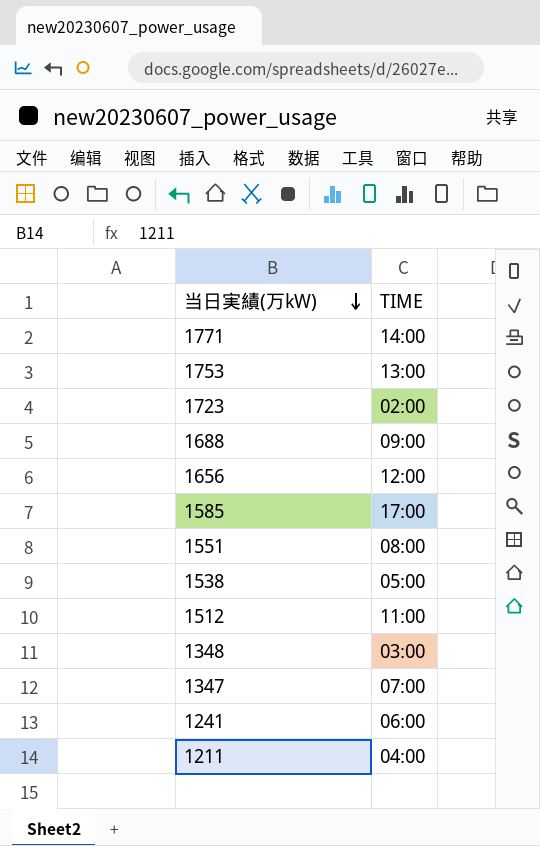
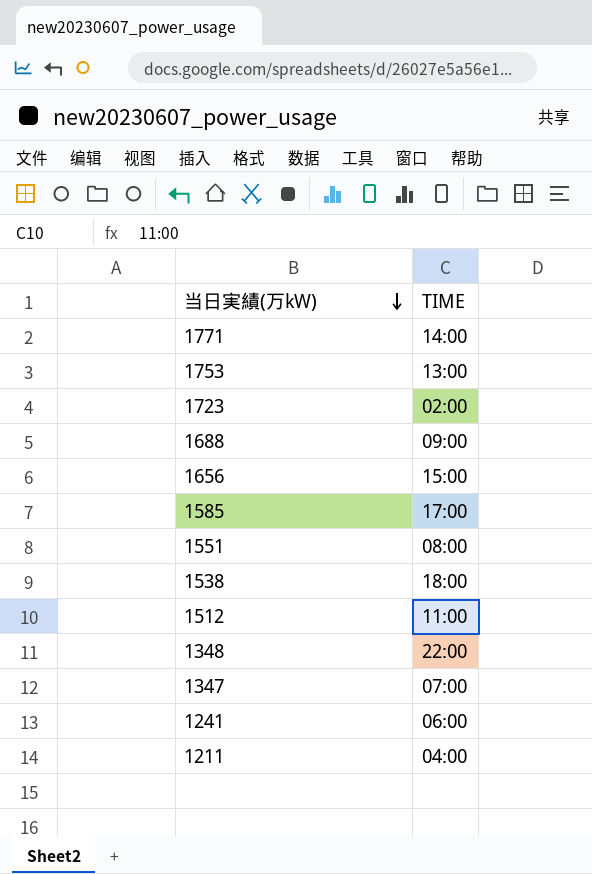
1656 | TIME: 12:00 -> 15:00
1538 | TIME: 05:00 -> 18:00
1348 | TIME: 03:00 -> 22:00

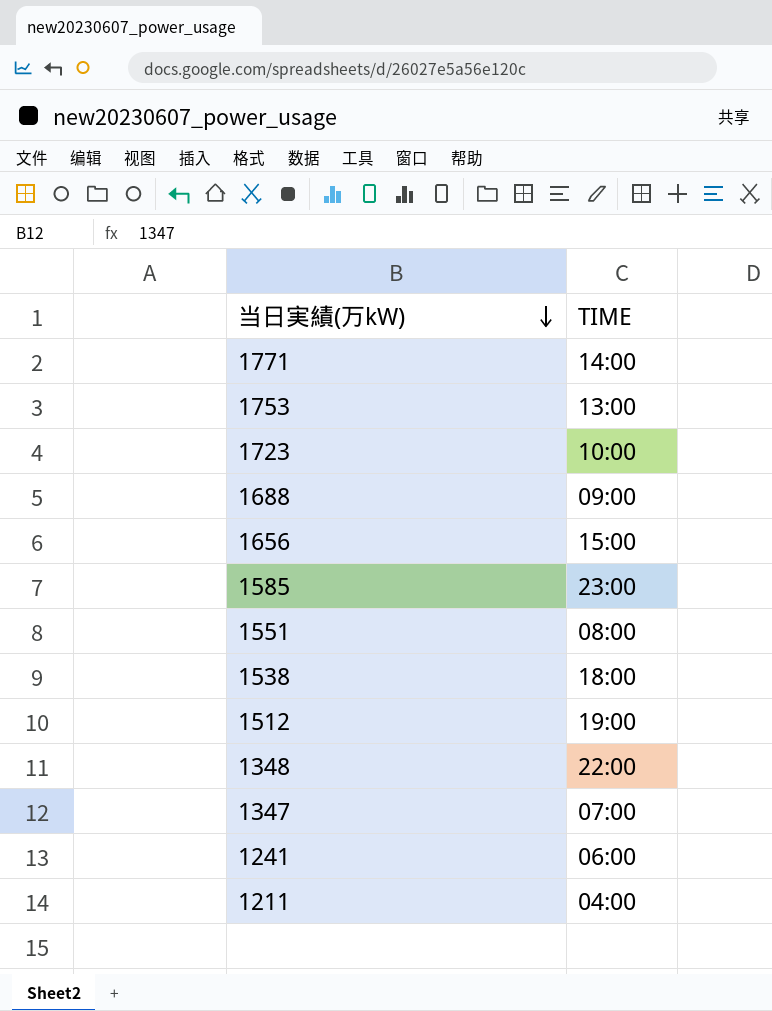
1723 | TIME: 02:00 -> 10:00
1585 | TIME: 17:00 -> 23:00
1512 | TIME: 11:00 -> 19:00

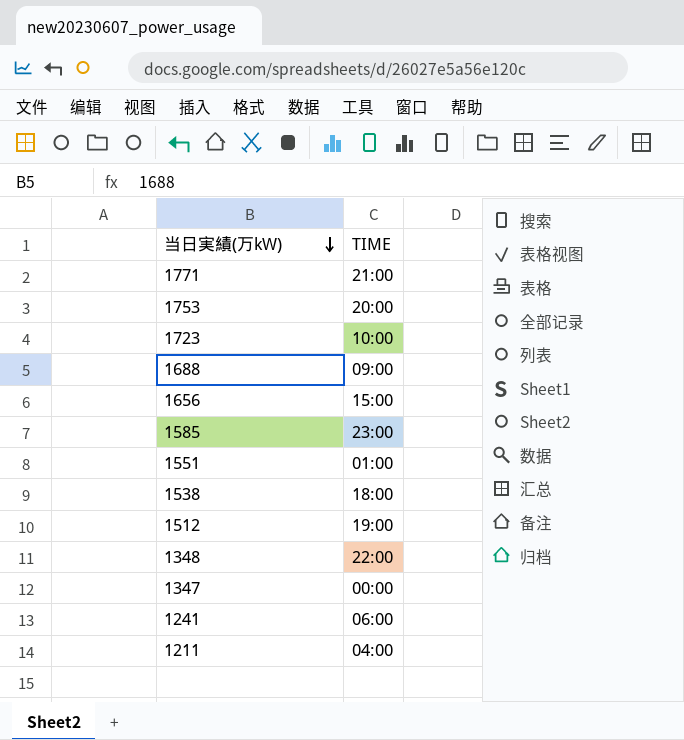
1771 | TIME: 14:00 -> 21:00
1753 | TIME: 13:00 -> 20:00
1551 | TIME: 08:00 -> 01:00
1347 | TIME: 07:00 -> 00:00

